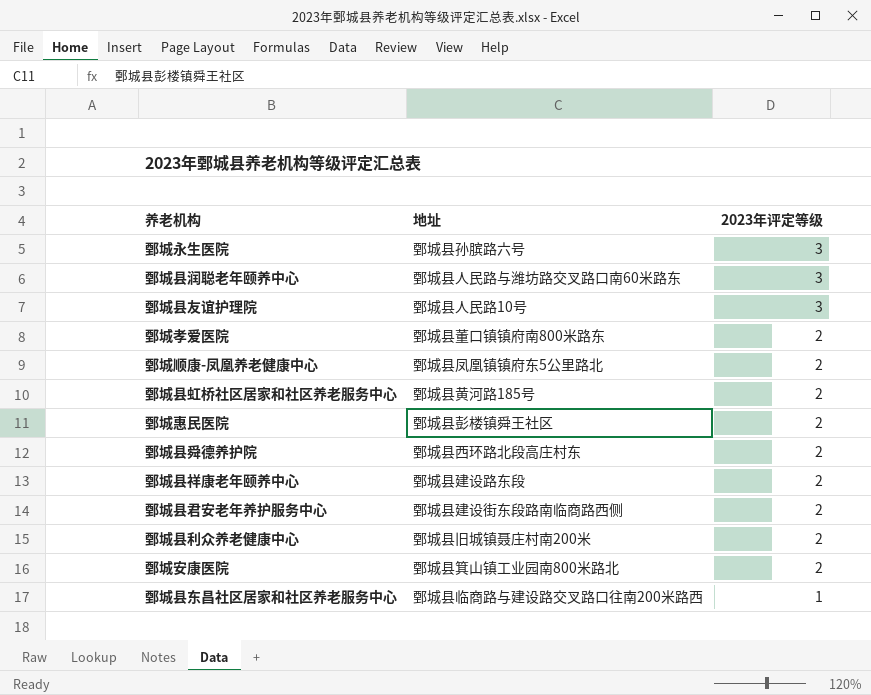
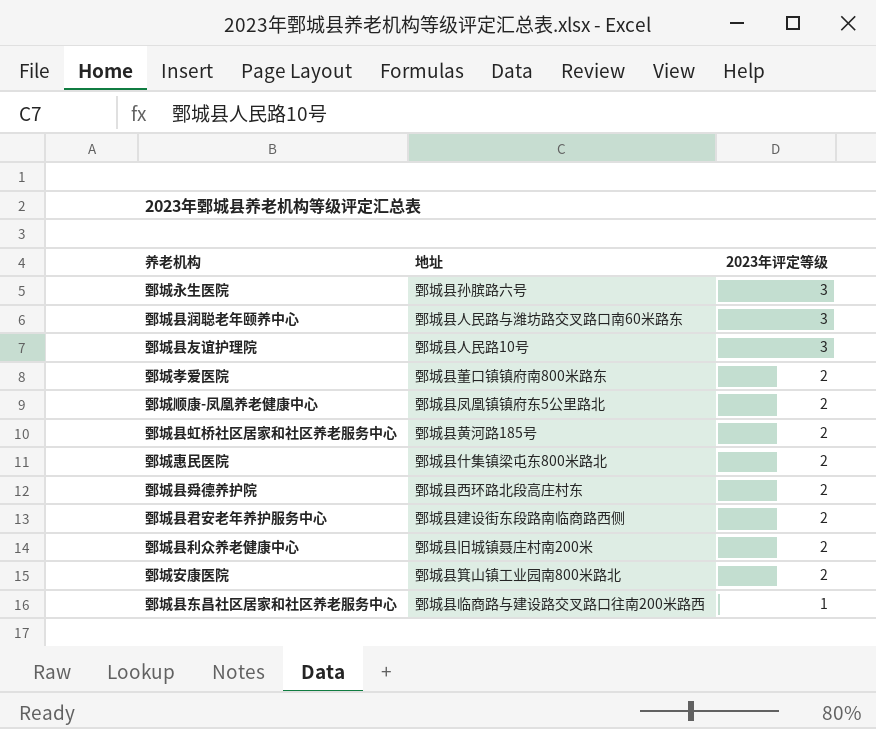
row 鄄城县祥康老年颐养中心: 鄄城县建设路东段 | 2 -> none
鄄城惠民医院 | 地址: 鄄城县彭楼镇舜王社区 -> 鄄城县什集镇梁屯东800米路北

